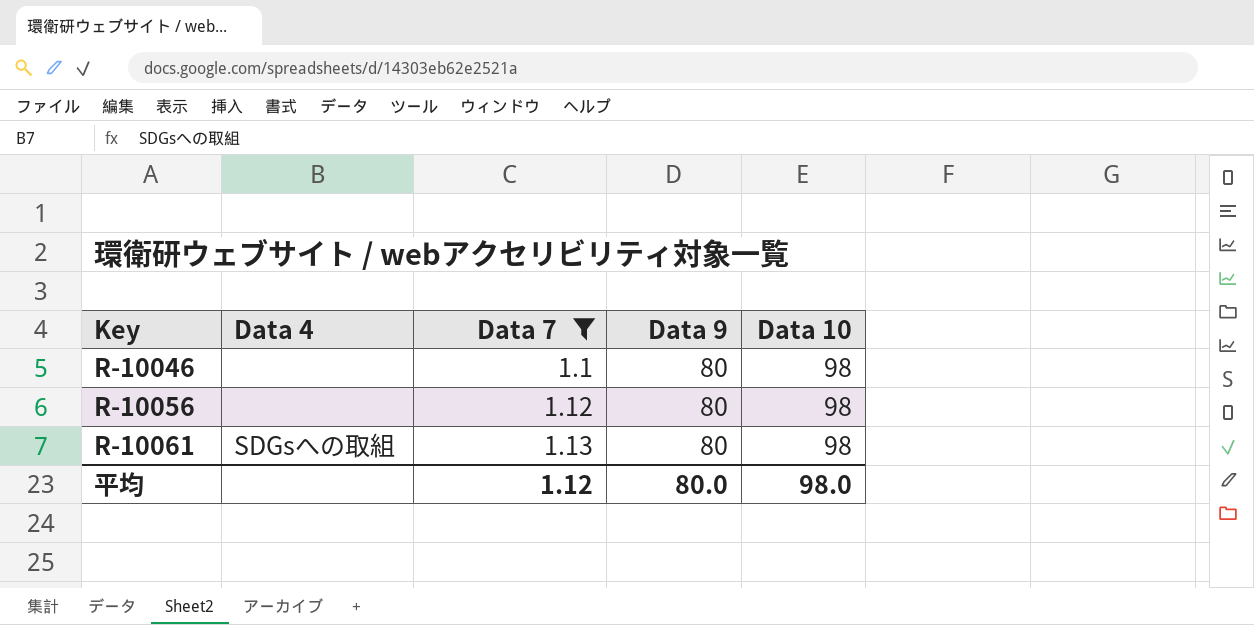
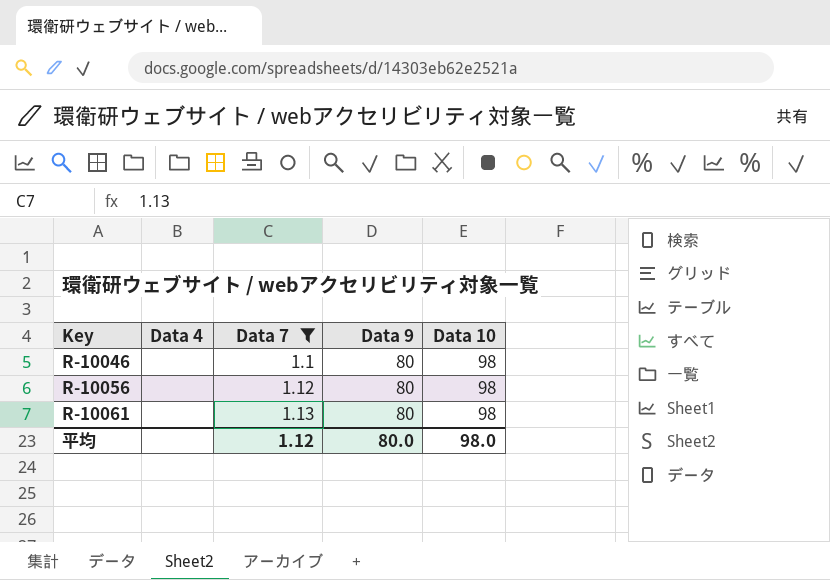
R-10061 | Data 4: SDGsへの取組 -> none

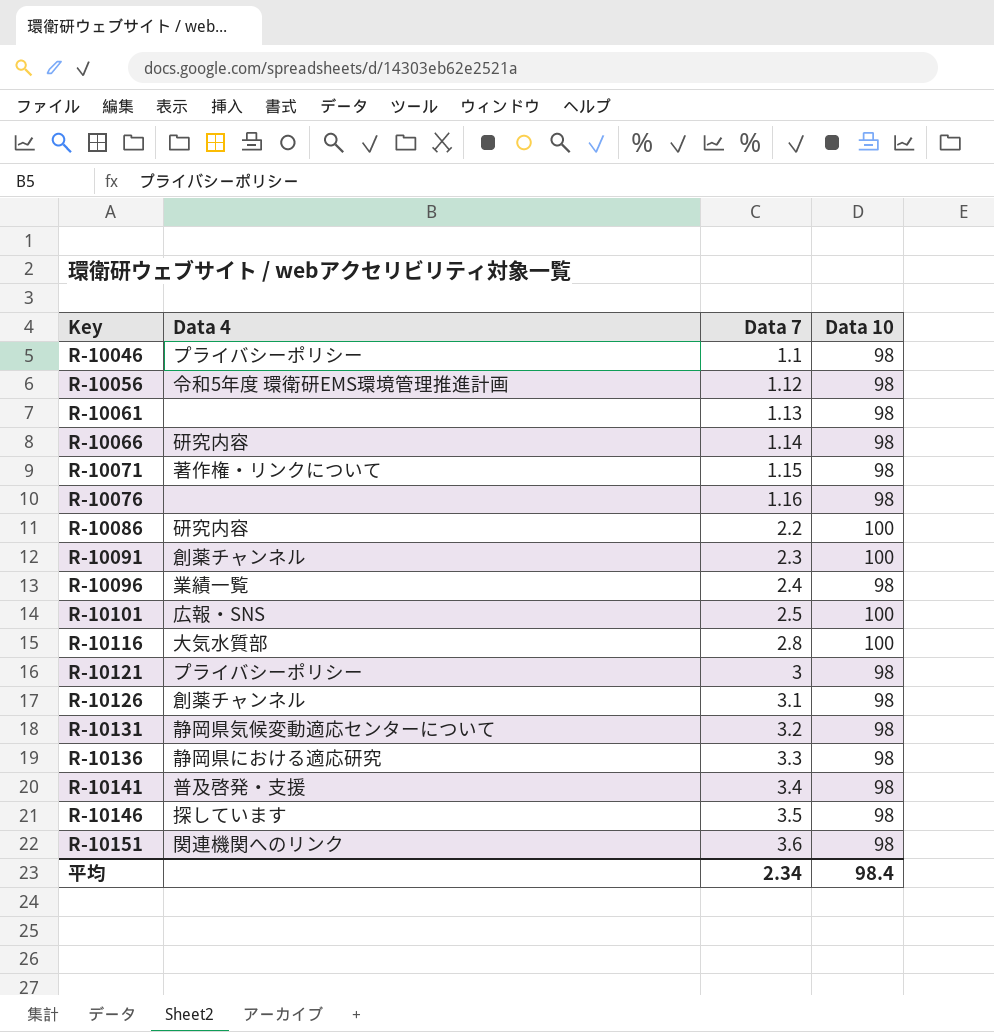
filter: Data 7 <= 1.13 -> none
column Data 9 | position: 4 -> none
R-10046 | Data 4: none -> プライバシーポリシー
R-10056 | Data 4: none -> 令和5年度 環衛研EMS環境管理推進計画
平均 | Data 7: 1.12 -> 2.34
平均 | Data 10: 98.0 -> 98.4

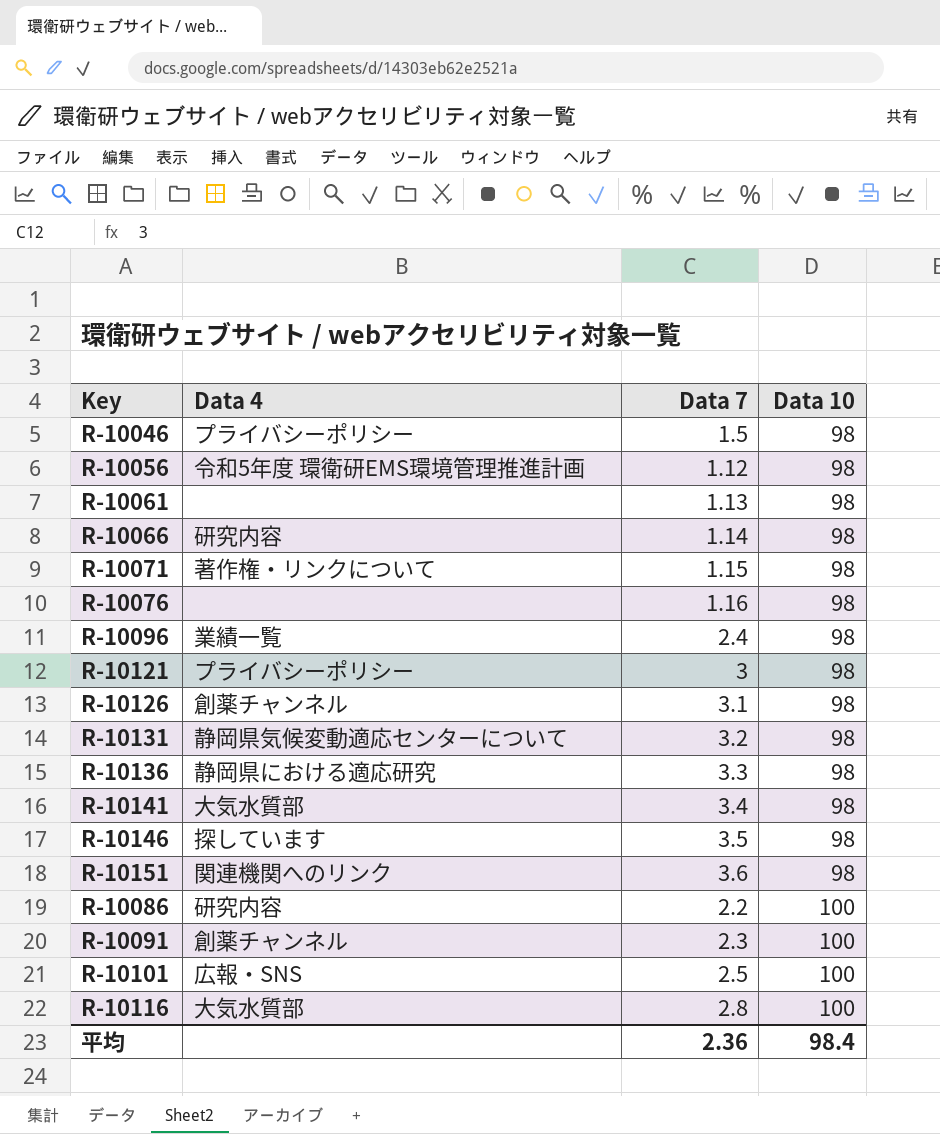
row order: Key ascending -> Data 10 ascending
R-10046 | Data 7: 1.1 -> 1.5
R-10141 | Data 4: 普及啓発・支援 -> 大気水質部
平均 | Data 7: 2.34 -> 2.36

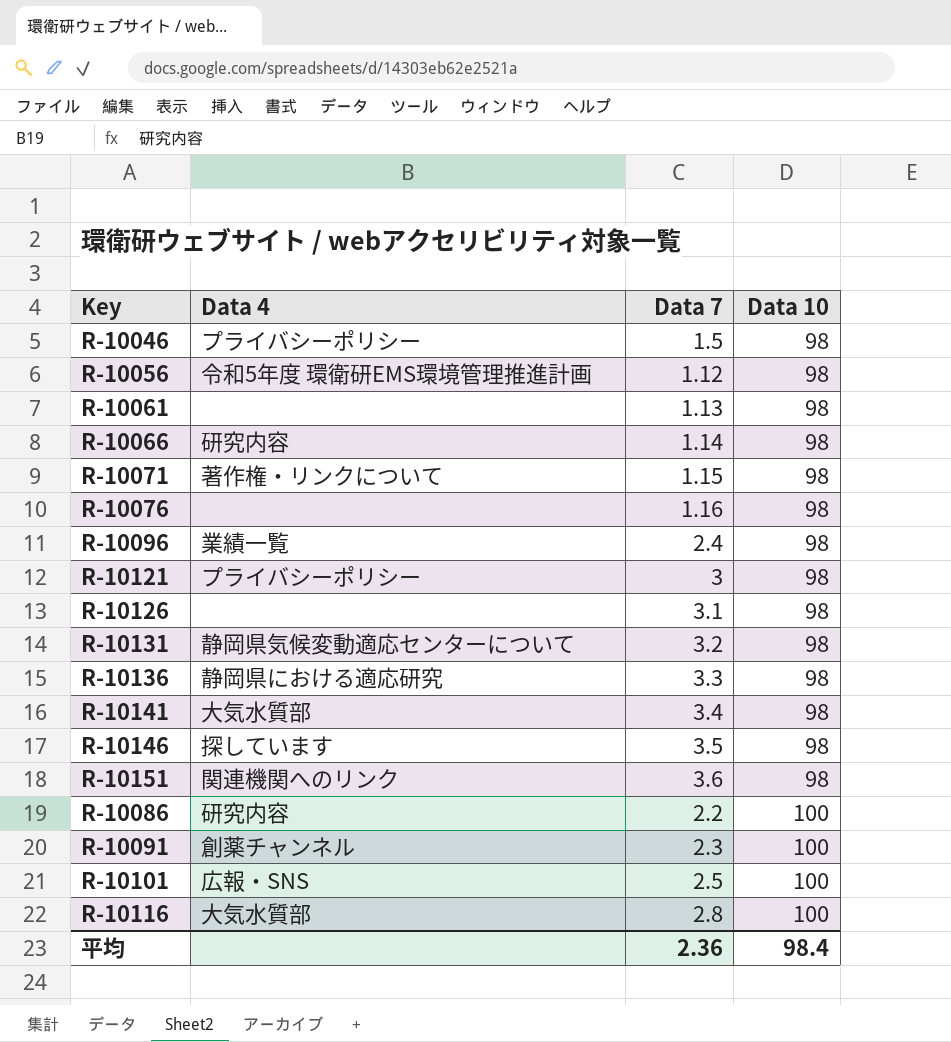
R-10126 | Data 4: 創薬チャンネル -> none

